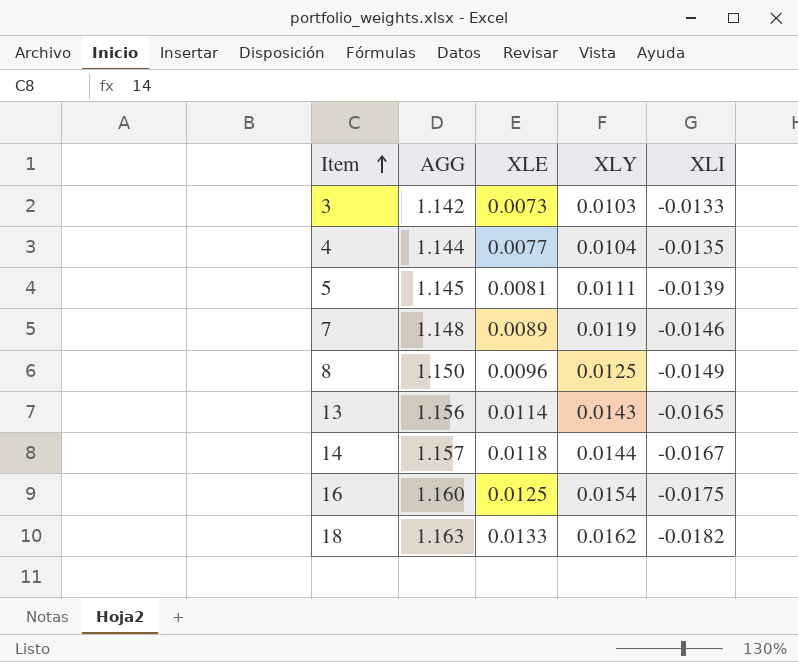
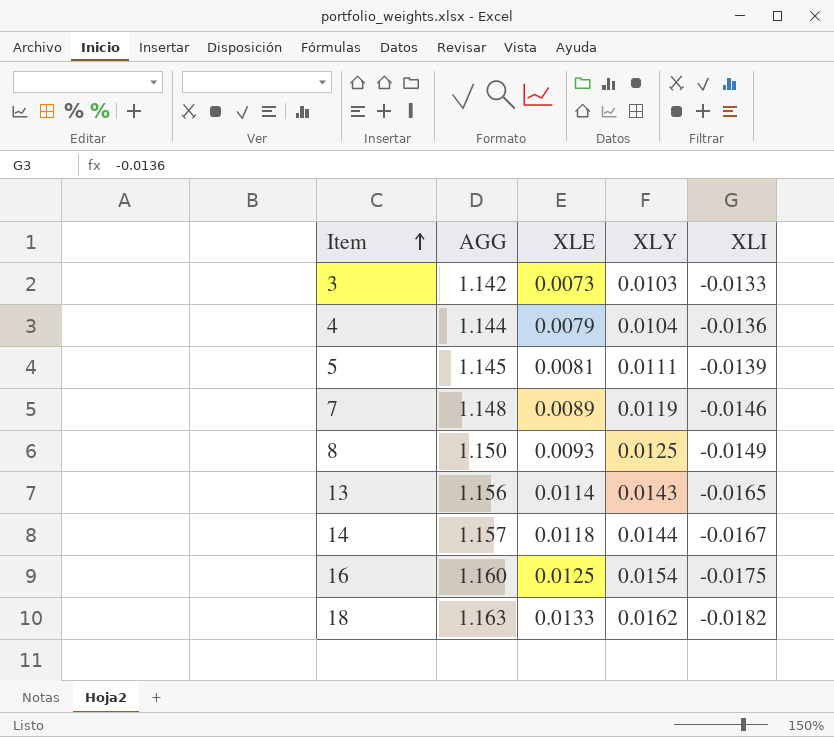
4 | XLE: 0.0077 -> 0.0079
4 | XLI: -0.0135 -> -0.0136
8 | XLE: 0.0096 -> 0.0093

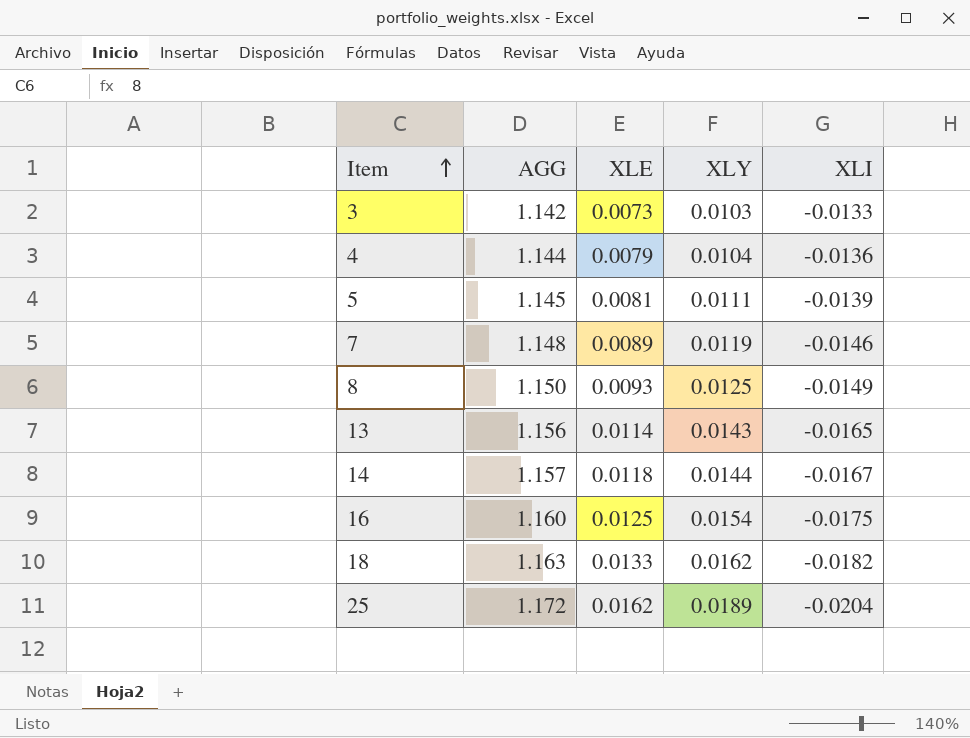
row 25: none -> 1.172 | 0.0162 | 0.0189 | -0.0204

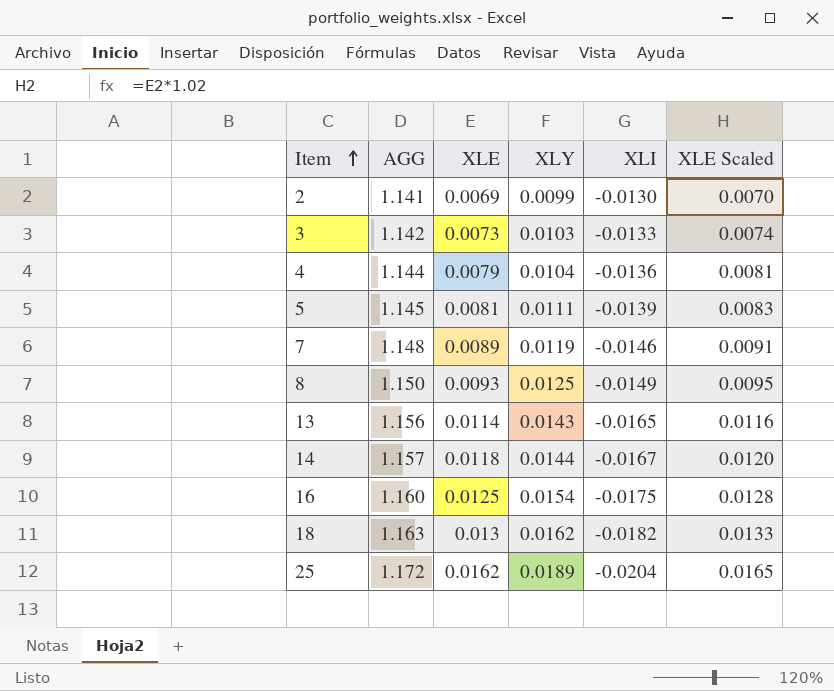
column XLE Scaled | formula: none -> [XLE] * 1.02
row 2: none -> 1.141 | 0.0069 | 0.0099 | -0.0130 | 0.0070
18 | XLE: 0.0133 -> 0.013

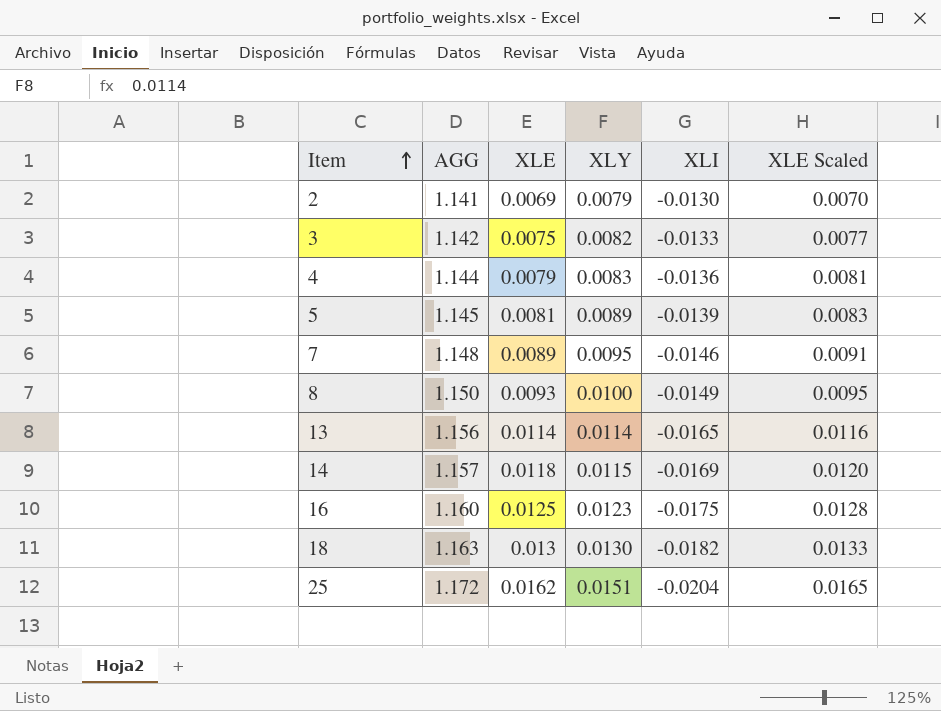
2 | XLY: 0.0099 -> 0.0079
3 | XLE: 0.0073 -> 0.0075
3 | XLY: 0.0103 -> 0.0082
3 | XLE Scaled: 0.0074 -> 0.0077
4 | XLY: 0.0104 -> 0.0083
5 | XLY: 0.0111 -> 0.0089
7 | XLY: 0.0119 -> 0.0095
8 | XLY: 0.0125 -> 0.0100
13 | XLY: 0.0143 -> 0.0114
14 | XLY: 0.0144 -> 0.0115
14 | XLI: -0.0167 -> -0.0169
16 | XLY: 0.0154 -> 0.0123
18 | XLY: 0.0162 -> 0.0130
25 | XLY: 0.0189 -> 0.0151

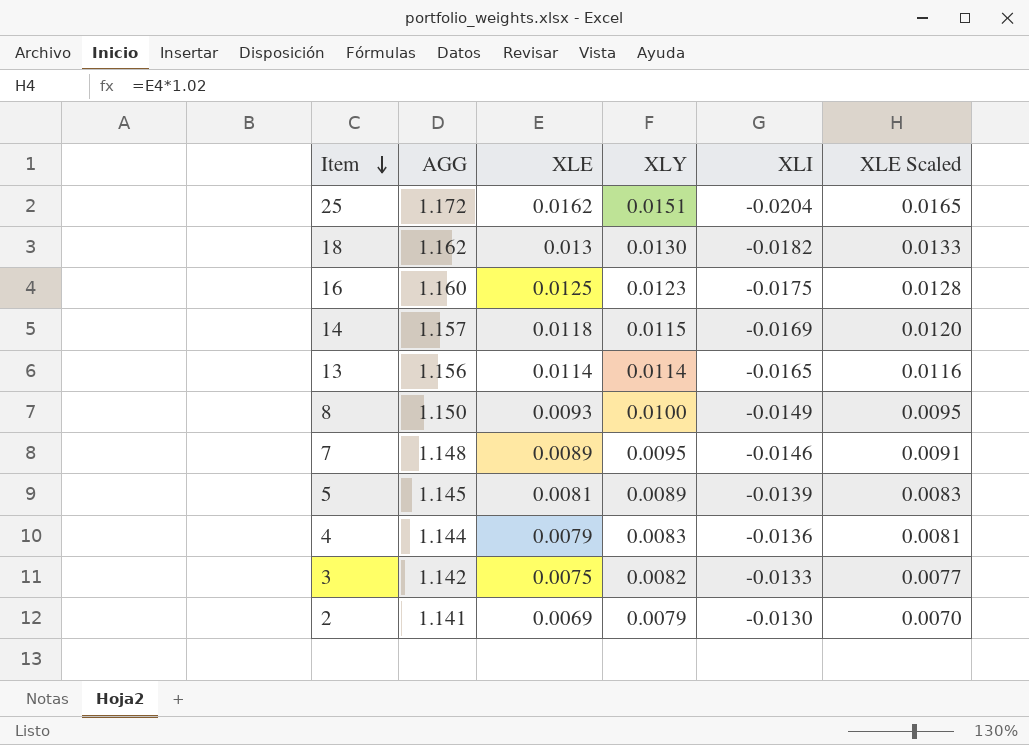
row order: Item ascending -> Item descending
18 | AGG: 1.163 -> 1.162

